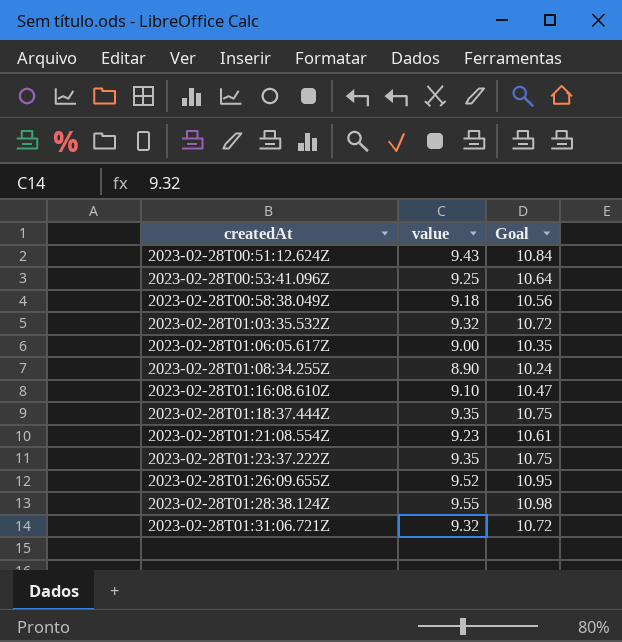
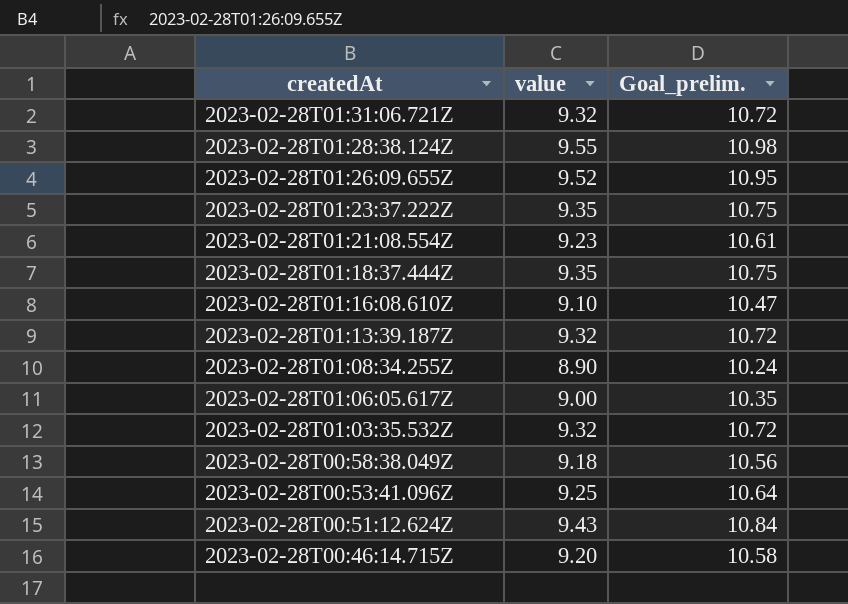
row order: createdAt ascending -> createdAt descending
column name: Goal -> Goal_prelim.
row 2023-02-28T01:13:39.187Z: none -> 9.32 | 10.72
row 2023-02-28T00:46:14.715Z: none -> 9.20 | 10.58

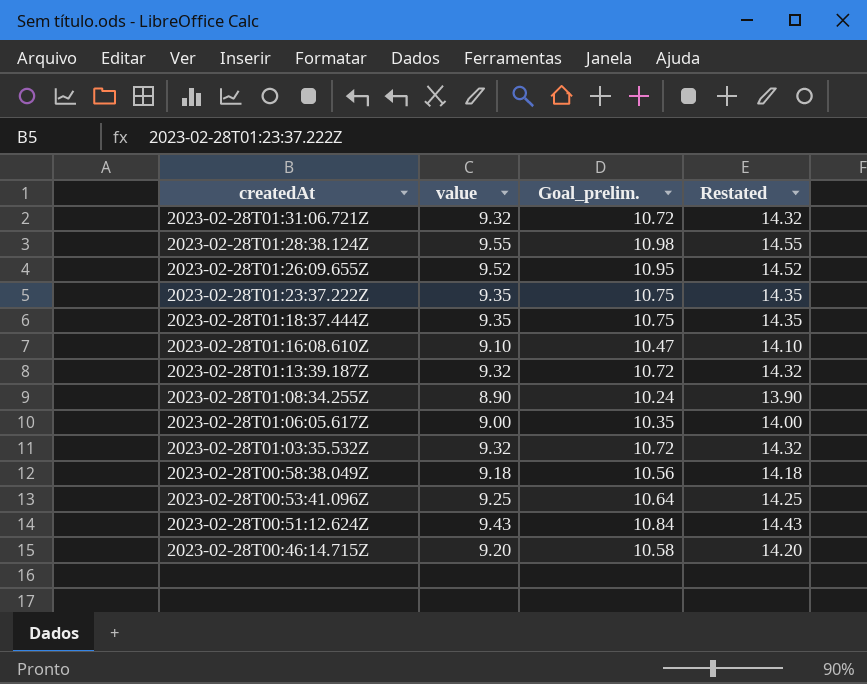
column Restated | formula: none -> [value] + 5
row 2023-02-28T01:21:08.554Z: 9.23 | 10.61 -> none

